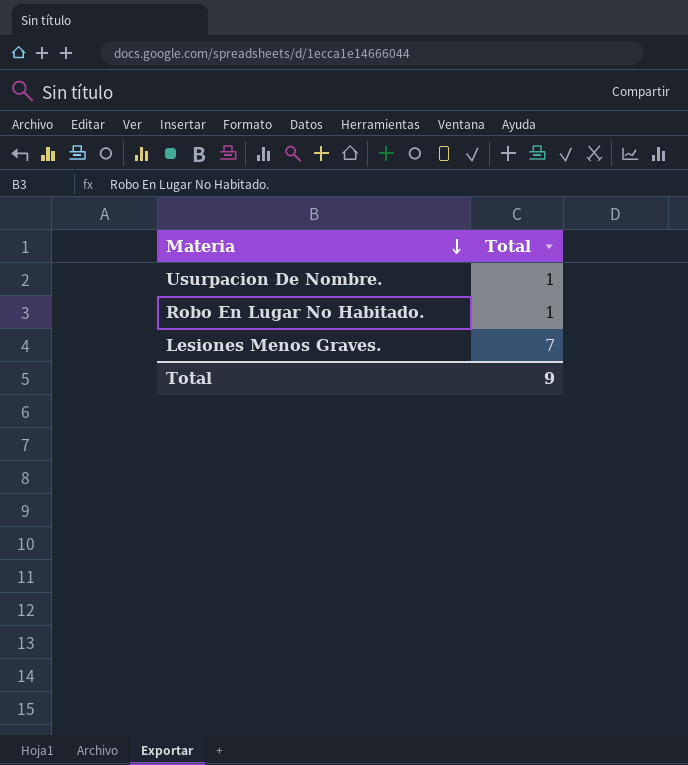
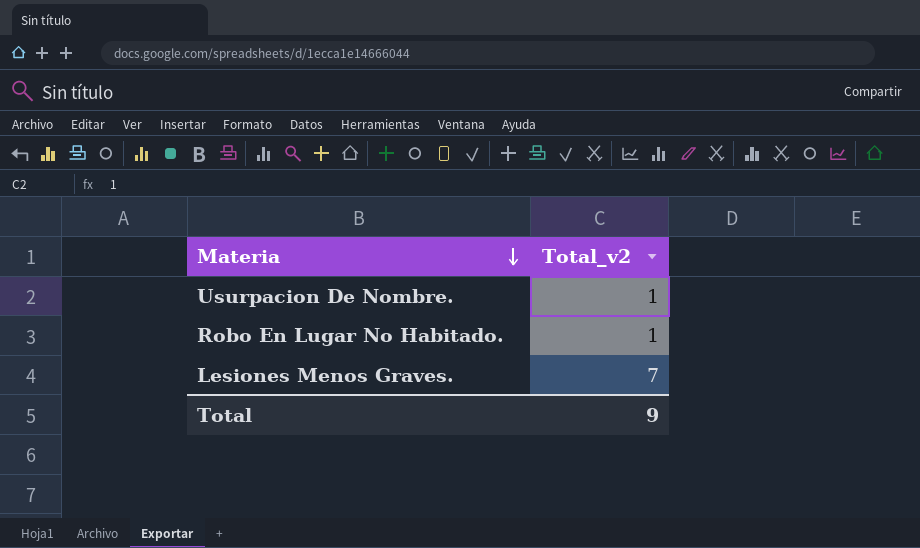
column name: Total -> Total_v2

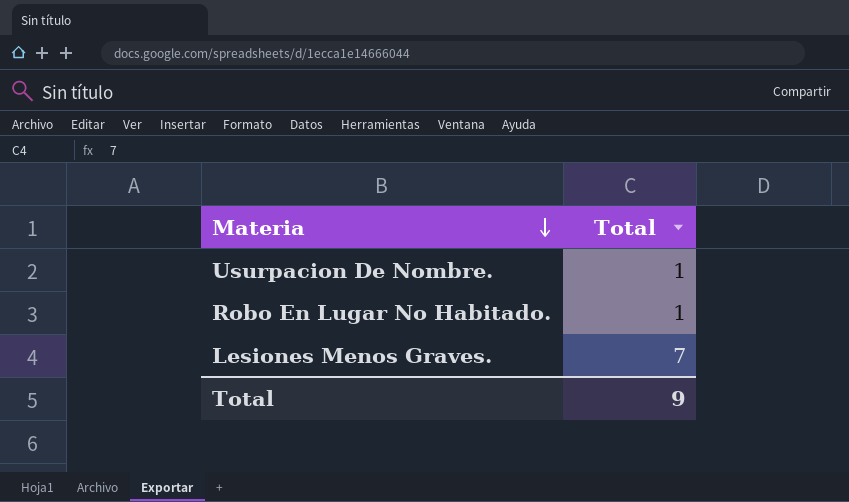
column name: Total_v2 -> Total

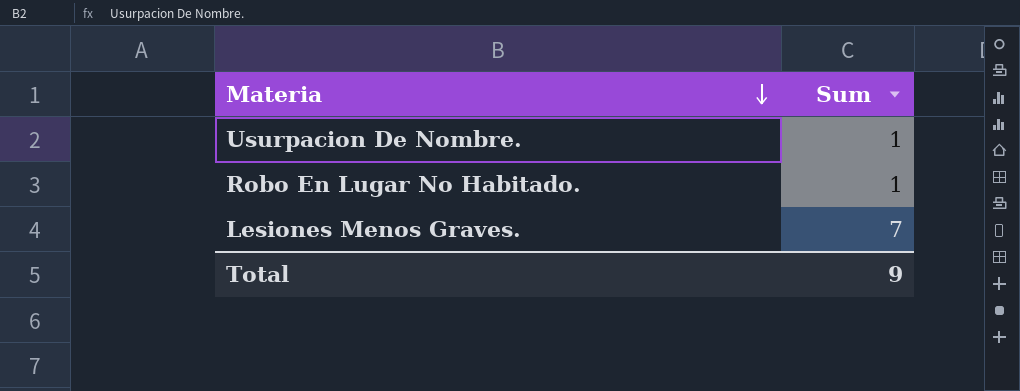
column name: Total -> Sum

